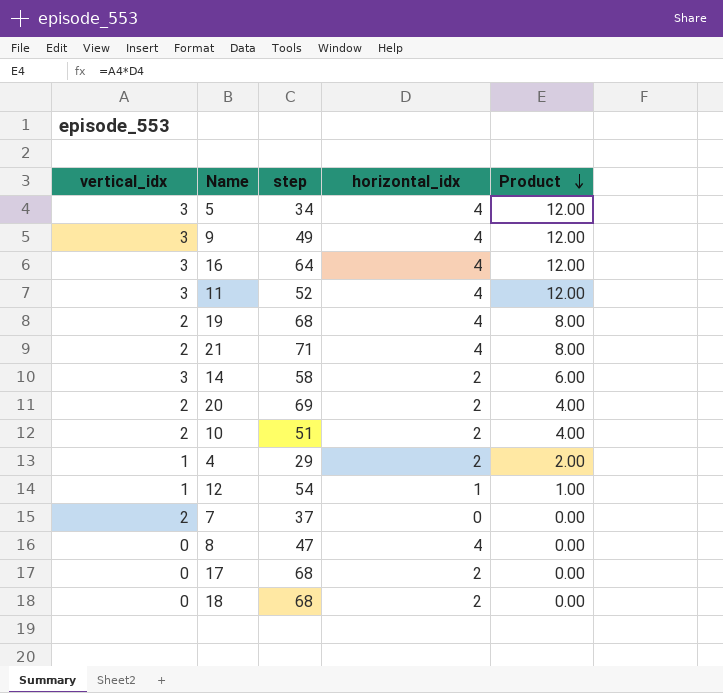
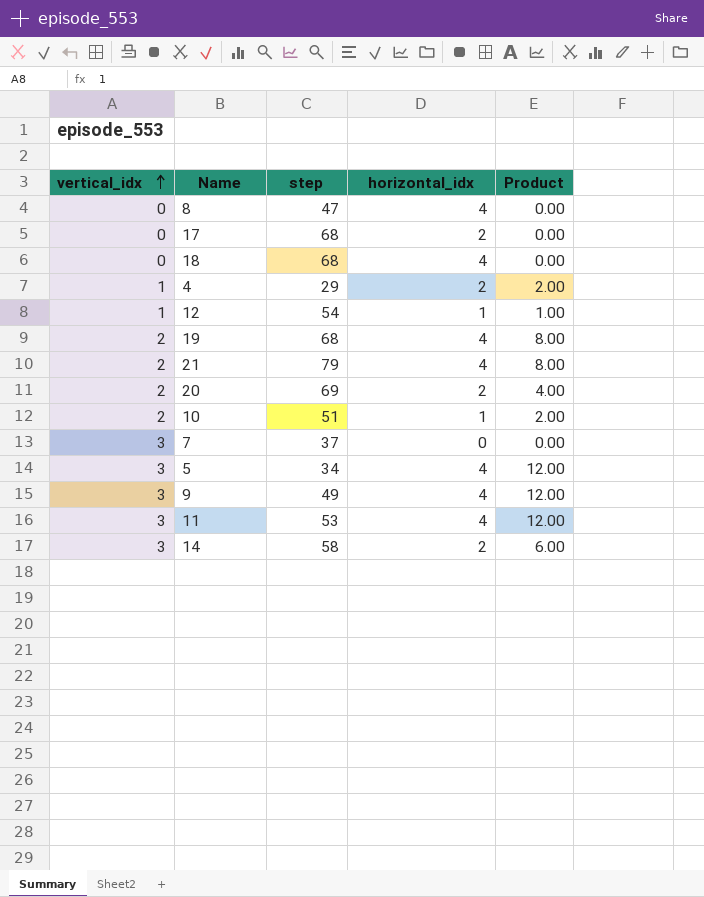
row order: Product descending -> vertical_idx ascending
row 16: 3 | 64 | 4 | 12.00 -> none
18 | horizontal_idx: 2 -> 4
21 | step: 71 -> 79
10 | horizontal_idx: 2 -> 1
10 | Product: 4.00 -> 2.00
7 | vertical_idx: 2 -> 3
11 | step: 52 -> 53

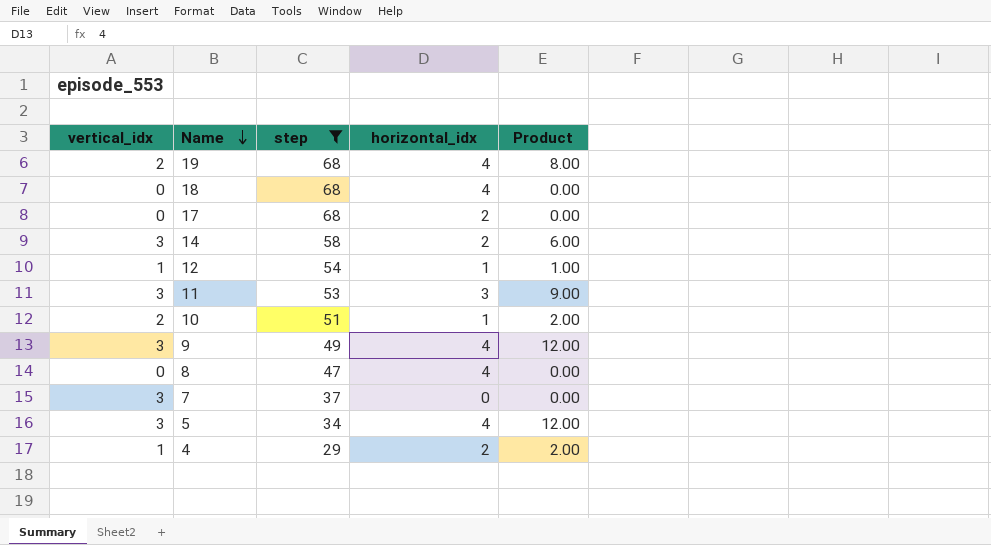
filter: none -> step <= 68
row order: vertical_idx ascending -> Name descending
11 | horizontal_idx: 4 -> 3
11 | Product: 12.00 -> 9.00

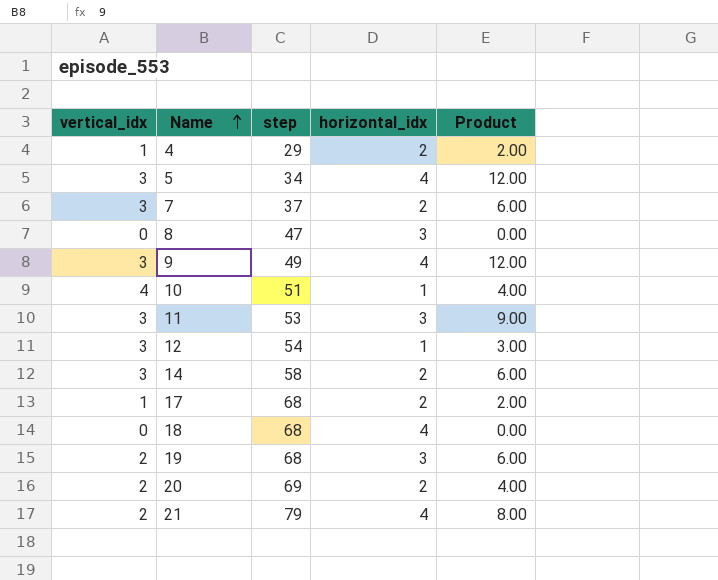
filter: step <= 68 -> none
row order: Name descending -> Name ascending
7 | horizontal_idx: 0 -> 2
7 | Product: 0.00 -> 6.00
8 | horizontal_idx: 4 -> 3
10 | vertical_idx: 2 -> 4
10 | Product: 2.00 -> 4.00
12 | vertical_idx: 1 -> 3
12 | Product: 1.00 -> 3.00
17 | vertical_idx: 0 -> 1
17 | Product: 0.00 -> 2.00
19 | horizontal_idx: 4 -> 3
19 | Product: 8.00 -> 6.00

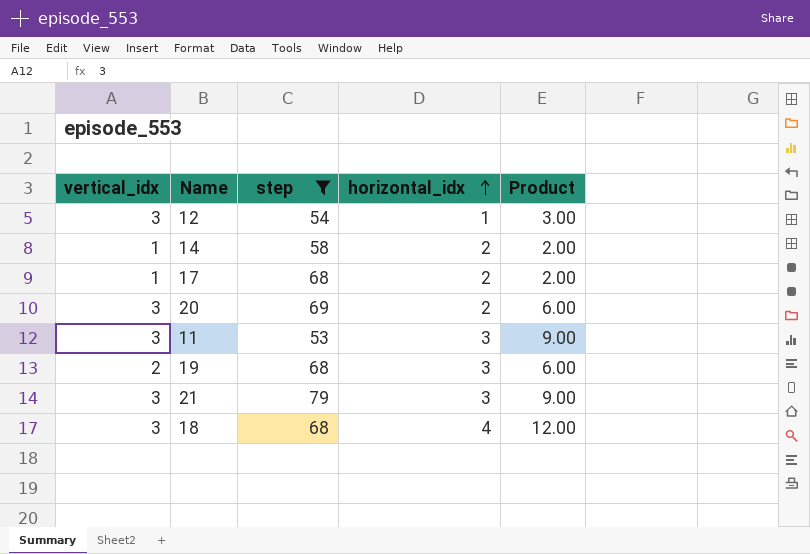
filter: none -> step >= 53
row order: Name ascending -> horizontal_idx ascending
14 | vertical_idx: 3 -> 1
14 | Product: 6.00 -> 2.00
20 | vertical_idx: 2 -> 3
20 | Product: 4.00 -> 6.00
21 | vertical_idx: 2 -> 3
21 | horizontal_idx: 4 -> 3
21 | Product: 8.00 -> 9.00
18 | vertical_idx: 0 -> 3
18 | Product: 0.00 -> 12.00

